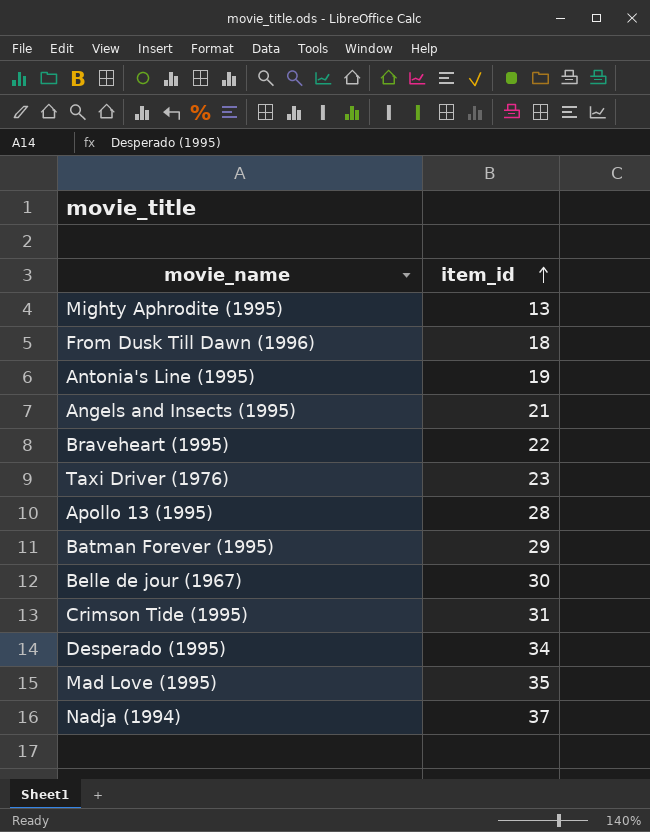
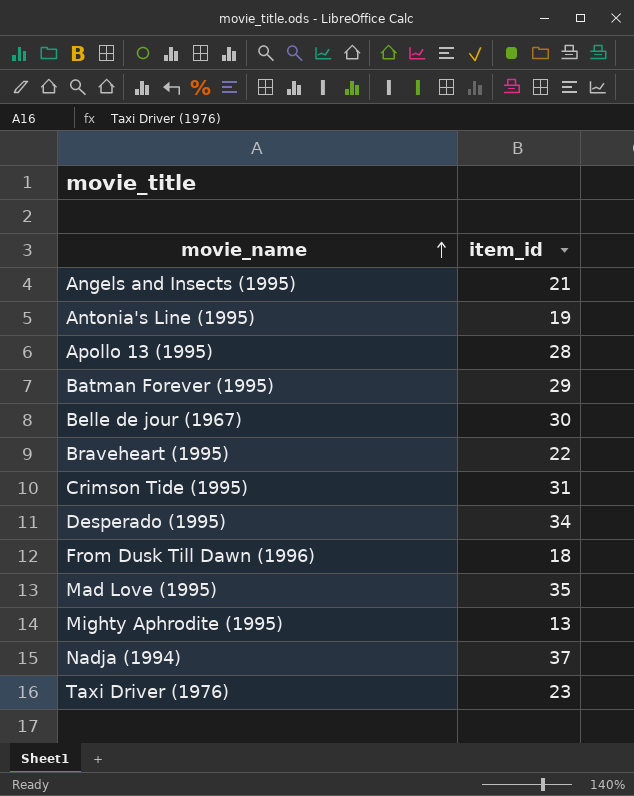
row order: item_id ascending -> movie_name ascending

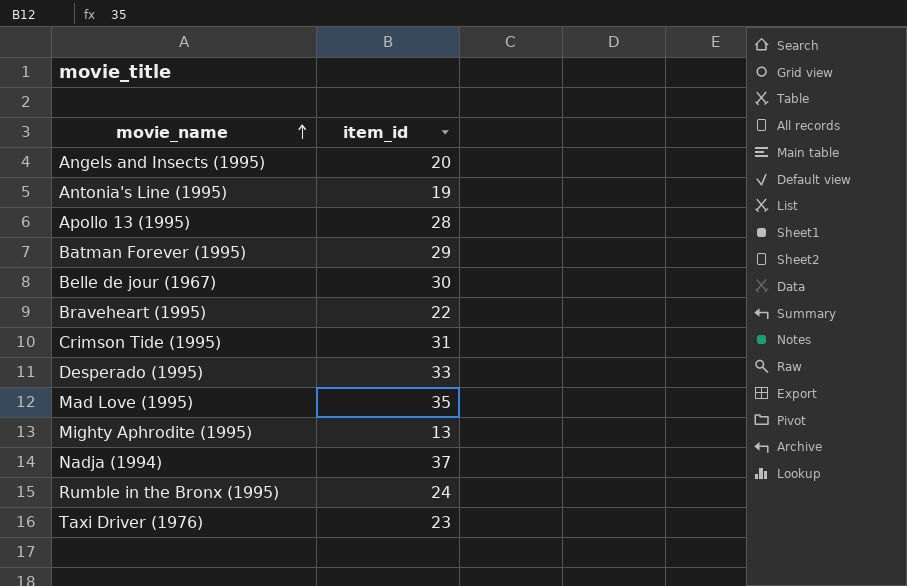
row From Dusk Till Dawn (1996): 18 -> none
Angels and Insects (1995) | item_id: 21 -> 20
Desperado (1995) | item_id: 34 -> 33
row Rumble in the Bronx (1995): none -> 24

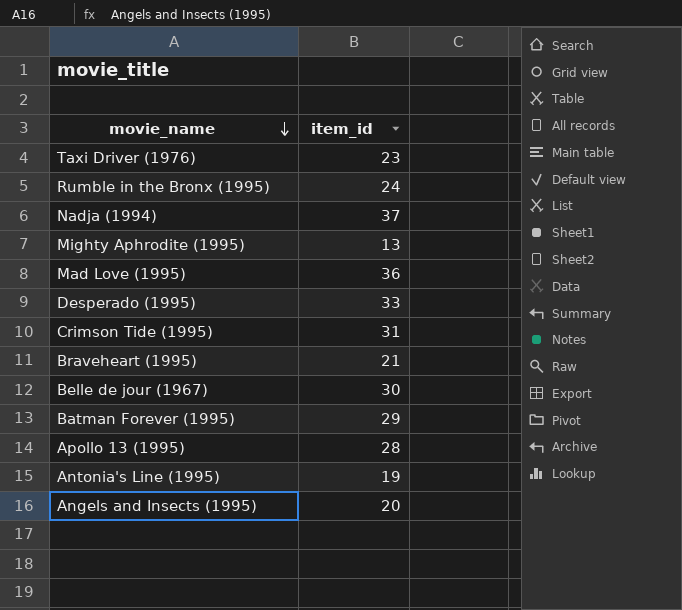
row order: movie_name ascending -> movie_name descending
Mad Love (1995) | item_id: 35 -> 36
Braveheart (1995) | item_id: 22 -> 21

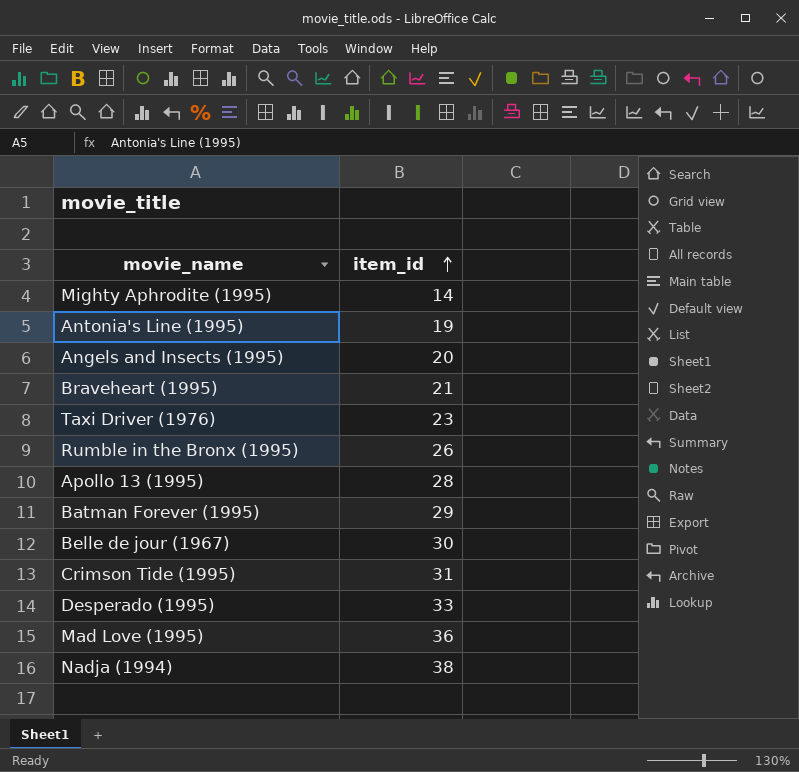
row order: movie_name descending -> item_id ascending
Mighty Aphrodite (1995) | item_id: 13 -> 14
Rumble in the Bronx (1995) | item_id: 24 -> 26
Nadja (1994) | item_id: 37 -> 38

